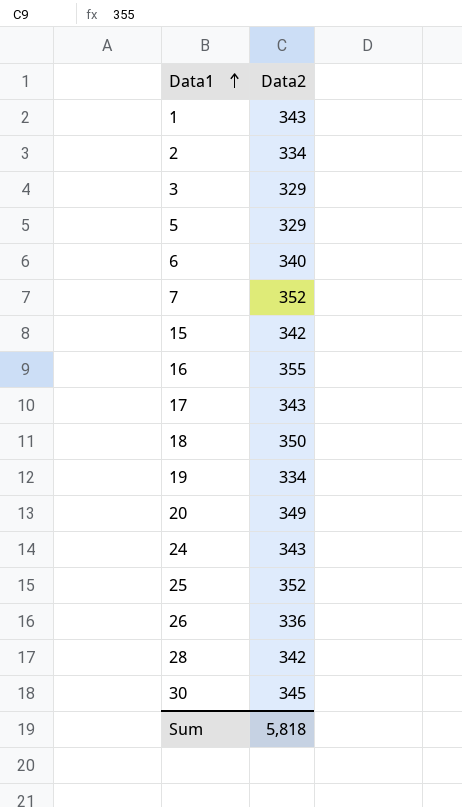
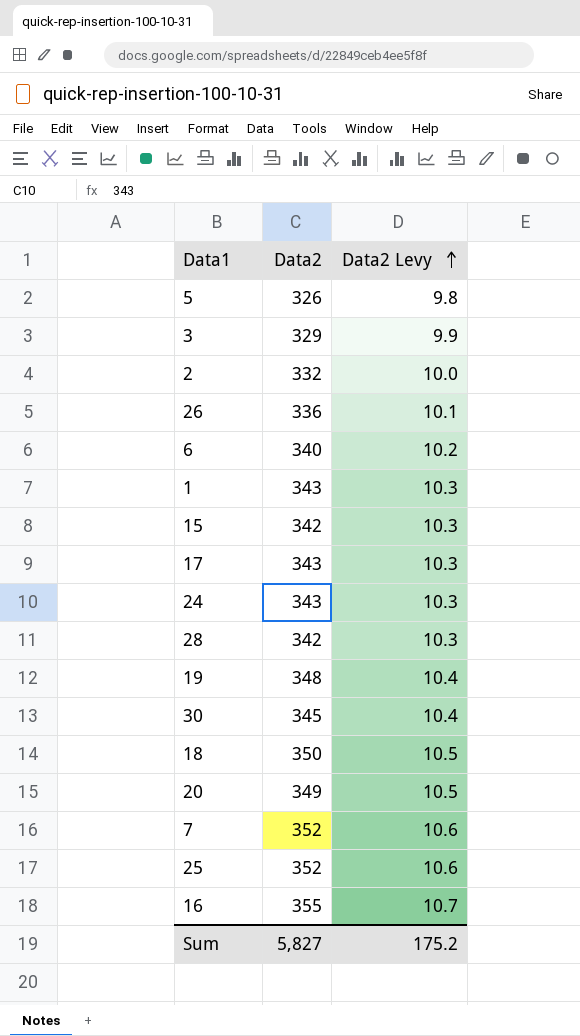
row order: Data1 ascending -> Data2 Levy ascending
column Data2 Levy | formula: none -> [Data2] * 0.03
5 | Data2: 329 -> 326
2 | Data2: 334 -> 332
19 | Data2: 334 -> 348
Sum | Data2: 5,818 -> 5,827

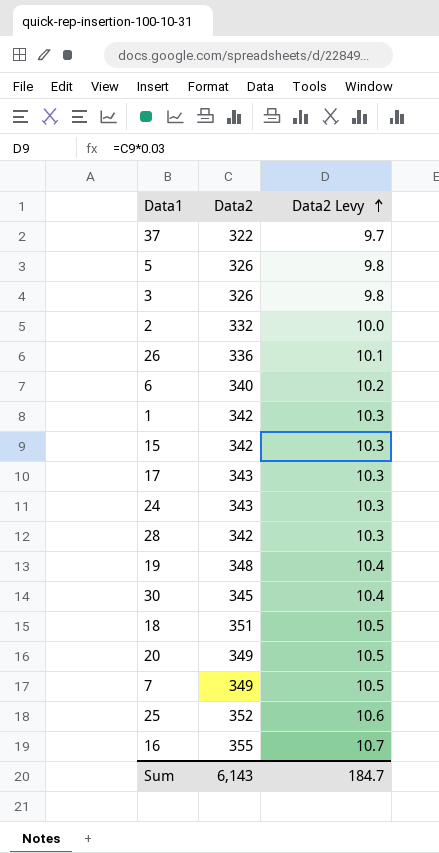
row 37: none -> 322 | 9.7
3 | Data2: 329 -> 326
3 | Data2 Levy: 9.9 -> 9.8
1 | Data2: 343 -> 342
18 | Data2: 350 -> 351
7 | Data2: 352 -> 349
7 | Data2 Levy: 10.6 -> 10.5
Sum | Data2: 5,827 -> 6,143
Sum | Data2 Levy: 175.2 -> 184.7

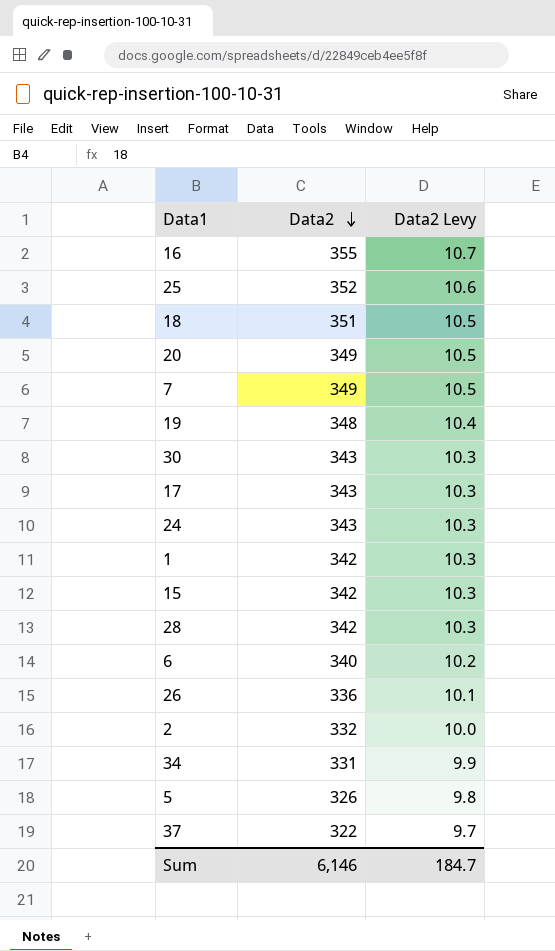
row order: Data2 Levy ascending -> Data2 descending
row 3: 326 | 9.8 -> none
30 | Data2: 345 -> 343
30 | Data2 Levy: 10.4 -> 10.3
row 34: none -> 331 | 9.9
Sum | Data2: 6,143 -> 6,146

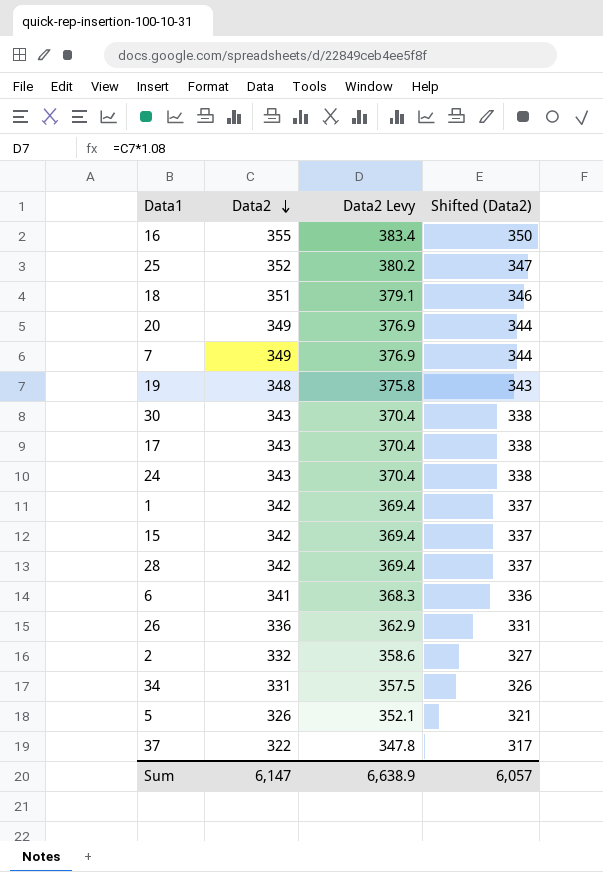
column Data2 Levy | formula: [Data2] * 0.03 -> [Data2] * 1.08
column Shifted (Data2) | formula: none -> [Data2] - 5
6 | Data2: 340 -> 341
Sum | Data2: 6,146 -> 6,147
Sum | Data2 Levy: 184.7 -> 6,638.9

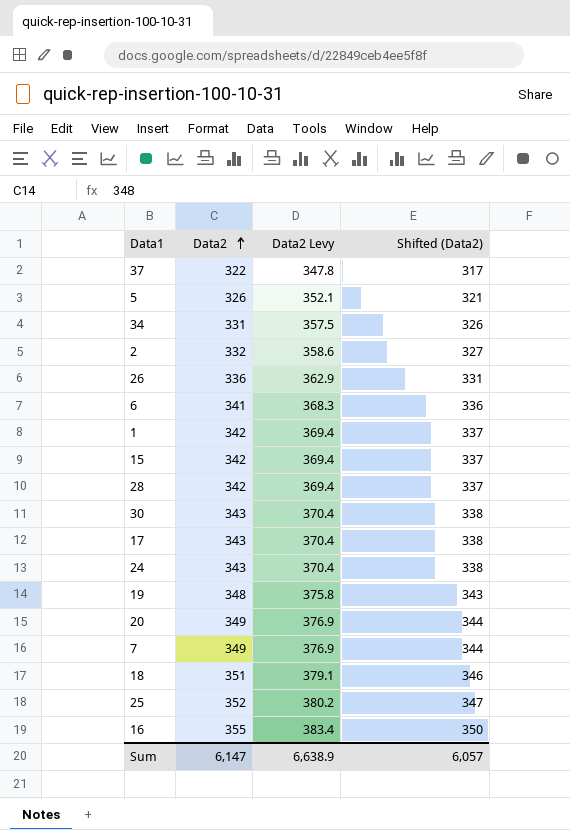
row order: Data2 descending -> Data2 ascending

